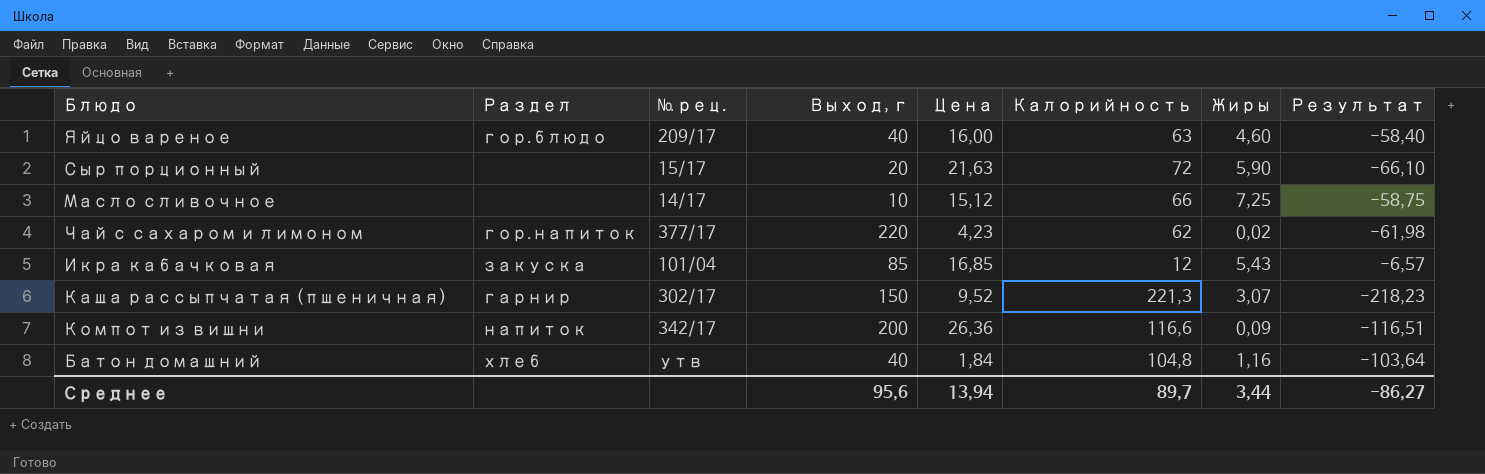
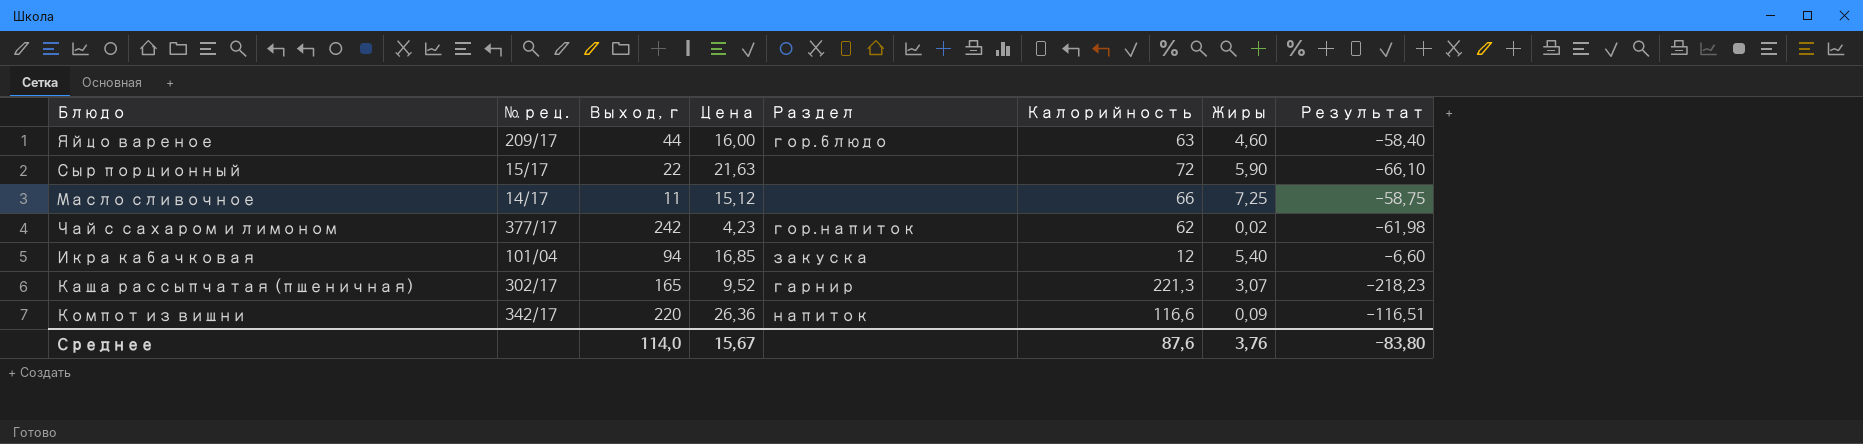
column Раздел | position: 2 -> 5
row Батон домашний: хлеб | утв | 40 | 1,84 | 104,8 | 1,16 | -103,64 -> none
Яйцо вареное | Выход, г: 40 -> 44
Сыр порционный | Выход, г: 20 -> 22
Масло сливочное | Выход, г: 10 -> 11
Чай с сахаром и лимоном | Выход, г: 220 -> 242
Икра кабачковая | Выход, г: 85 -> 94
Икра кабачковая | Жиры: 5,43 -> 5,40
Икра кабачковая | Результат: -6,57 -> -6,60
Каша рассыпчатая (пшеничная) | Выход, г: 150 -> 165
Компот из вишни | Выход, г: 200 -> 220
Среднее | Выход, г: 95,6 -> 114,0
Среднее | Цена: 13,94 -> 15,67
Среднее | Калорийность: 89,7 -> 87,6
Среднее | Жиры: 3,44 -> 3,76
Среднее | Результат: -86,27 -> -83,80

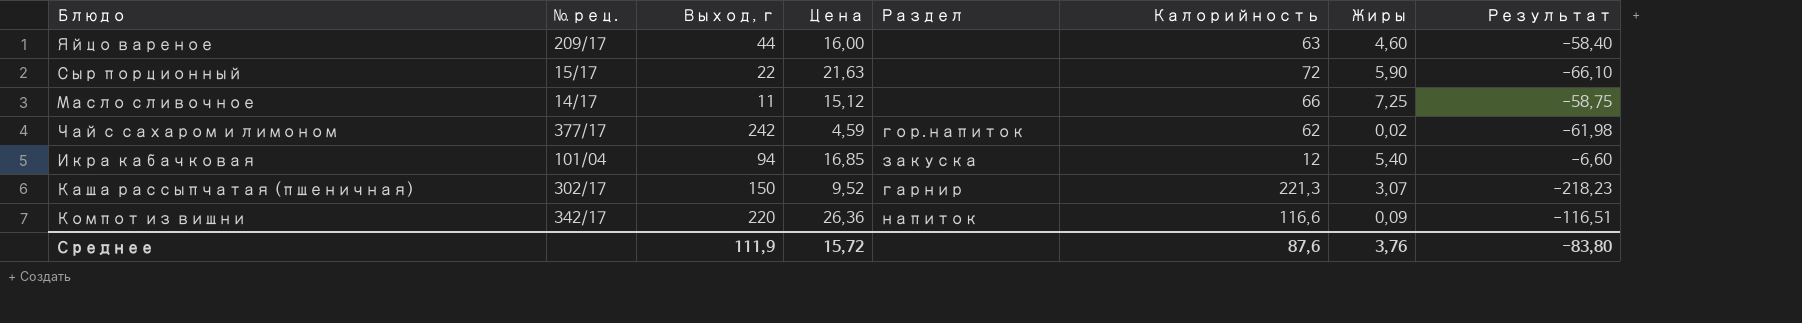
Яйцо вареное | Раздел: гор.блюдо -> none
Чай с сахаром и лимоном | Цена: 4,23 -> 4,59
Каша рассыпчатая (пшеничная) | Выход, г: 165 -> 150
Среднее | Выход, г: 114,0 -> 111,9
Среднее | Цена: 15,67 -> 15,72

